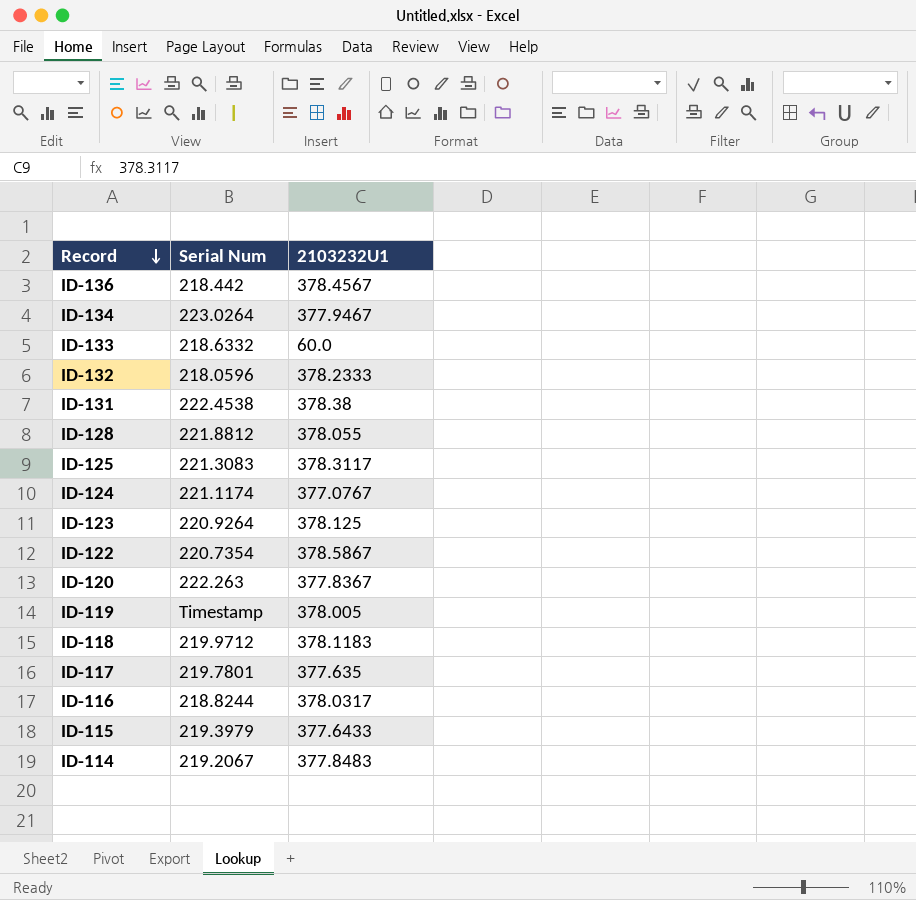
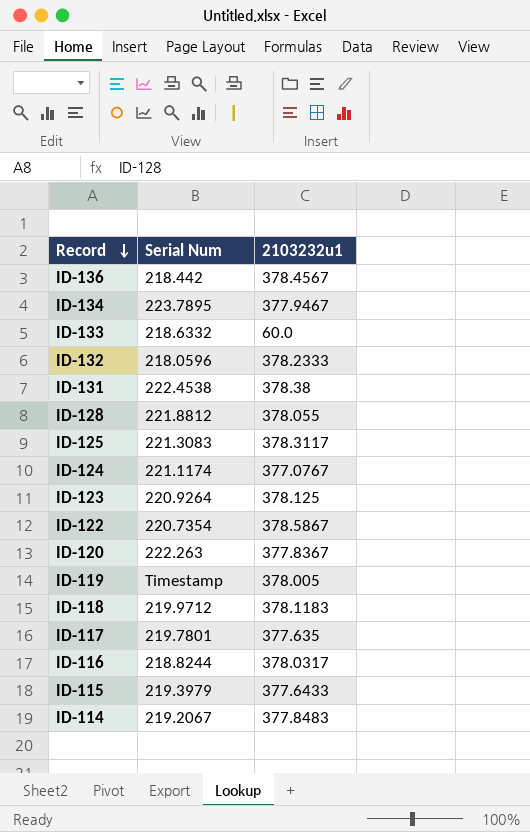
column name: 2103232U1 -> 2103232u1
ID-134 | Serial Num: 223.0264 -> 223.7895

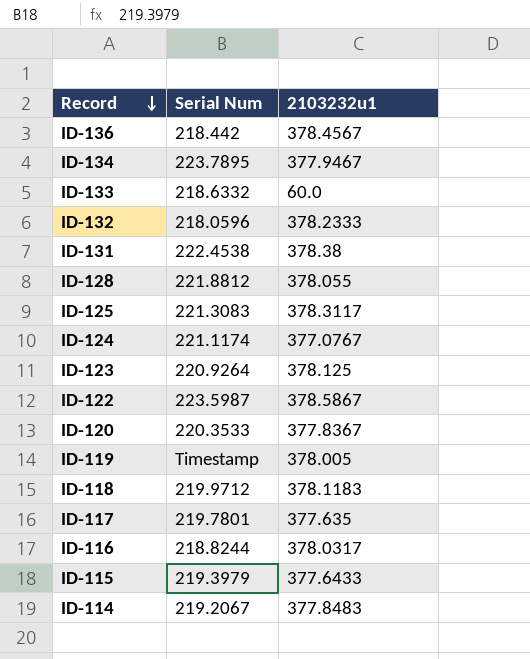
ID-122 | Serial Num: 220.7354 -> 223.5987
ID-120 | Serial Num: 222.263 -> 220.3533

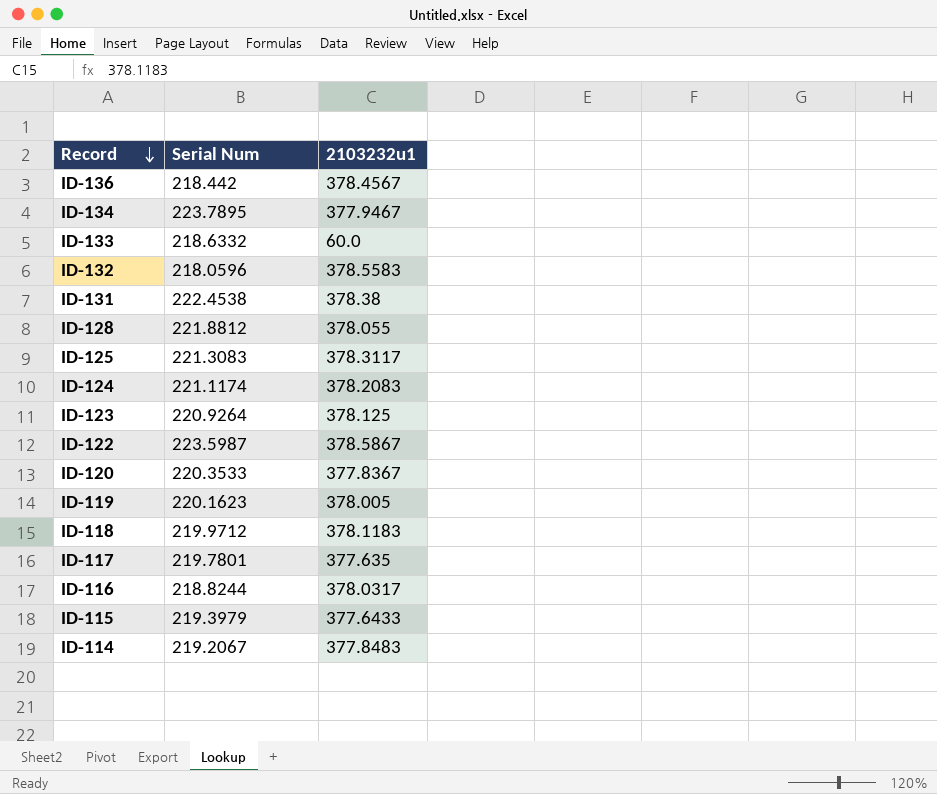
ID-132 | 2103232u1: 378.2333 -> 378.5583
ID-124 | 2103232u1: 377.0767 -> 378.2083
ID-119 | Serial Num: Timestamp -> 220.1623

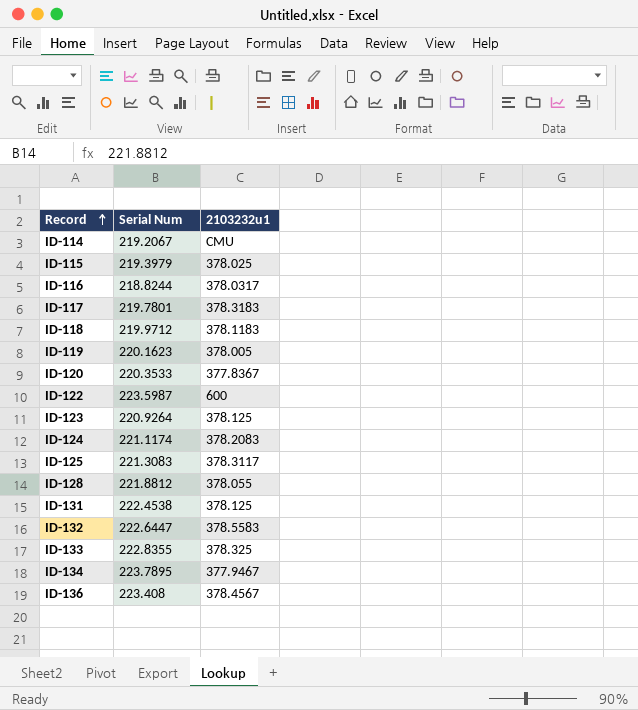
row order: Record descending -> Record ascending
ID-114 | 2103232u1: 377.8483 -> CMU
ID-115 | 2103232u1: 377.6433 -> 378.025
ID-117 | 2103232u1: 377.635 -> 378.3183
ID-122 | 2103232u1: 378.5867 -> 600
ID-131 | 2103232u1: 378.38 -> 378.125
ID-132 | Serial Num: 218.0596 -> 222.6447
ID-133 | Serial Num: 218.6332 -> 222.8355
ID-133 | 2103232u1: 60.0 -> 378.325
ID-136 | Serial Num: 218.442 -> 223.408

